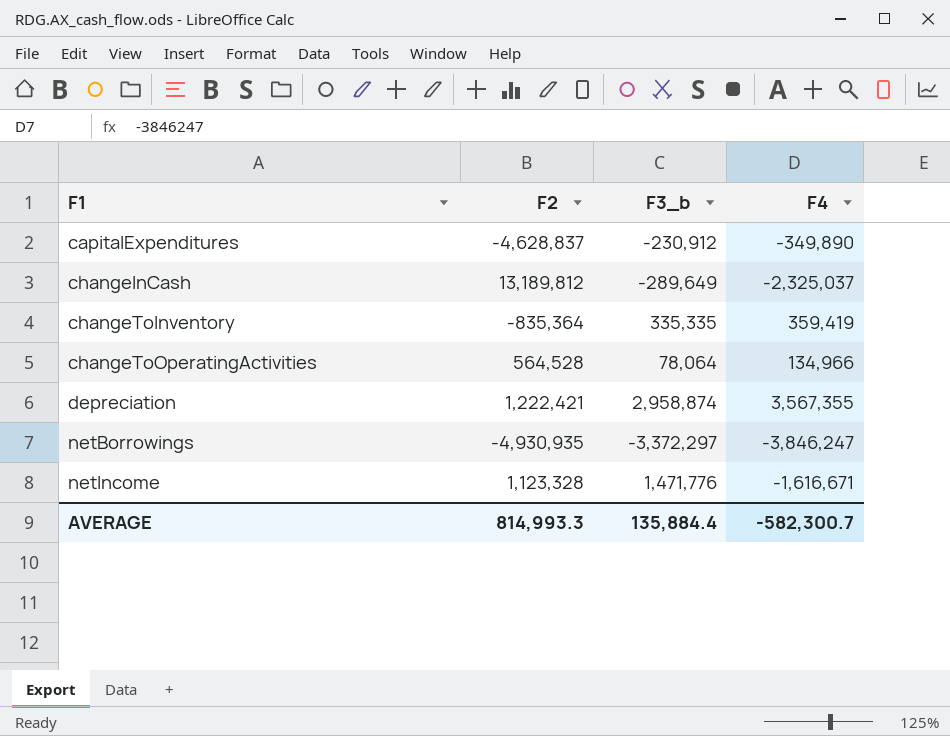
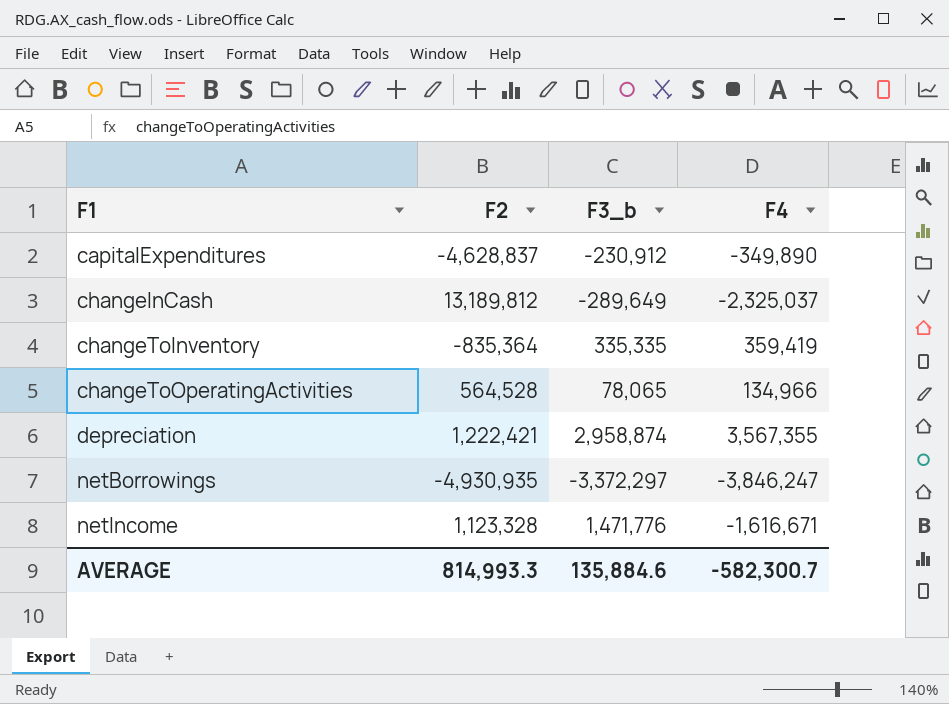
changeToOperatingActivities | F3_b: 78,064 -> 78,065
AVERAGE | F3_b: 135,884.4 -> 135,884.6

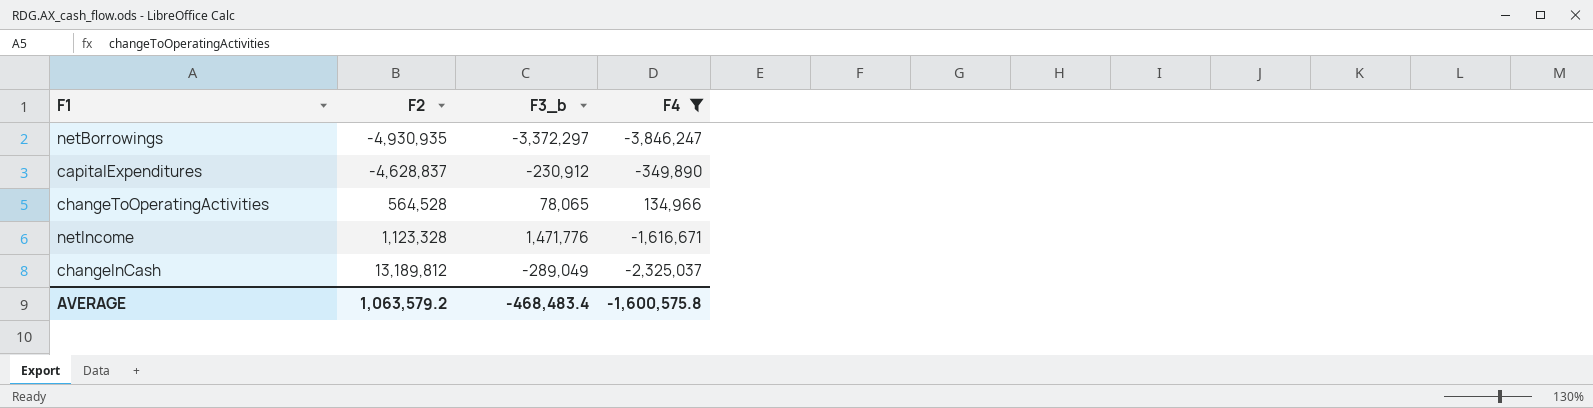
filter: none -> F4 <= 134,966
row order: F1 ascending -> F2 ascending
changeInCash | F3_b: -289,649 -> -289,049
AVERAGE | F2: 814,993.3 -> 1,063,579.2
AVERAGE | F3_b: 135,884.6 -> -468,483.4
AVERAGE | F4: -582,300.7 -> -1,600,575.8

